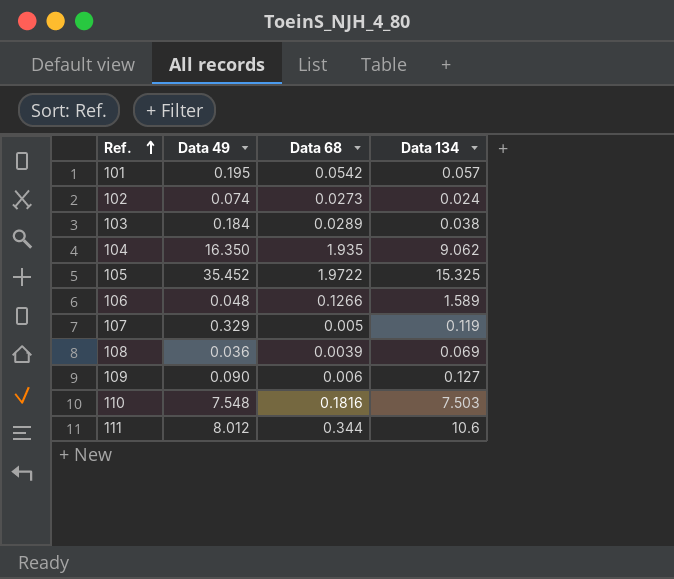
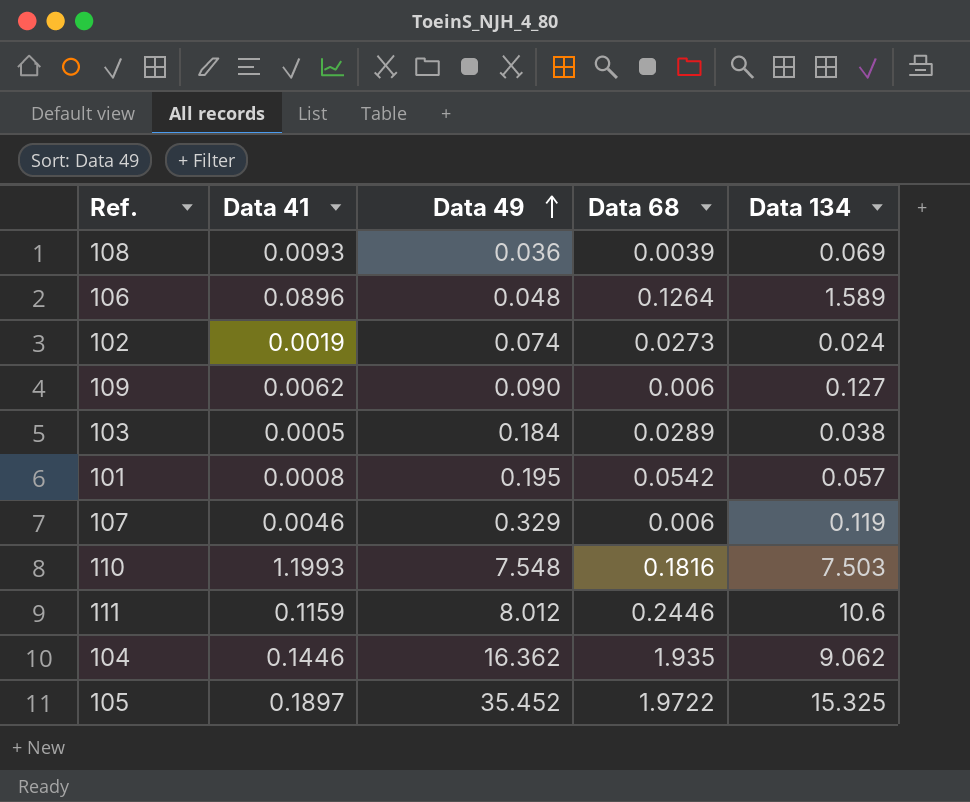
row order: Ref. ascending -> Data 49 ascending
column Data 41 | position: none -> 2
106 | Data 68: 0.1266 -> 0.1264
107 | Data 68: 0.005 -> 0.006
111 | Data 68: 0.344 -> 0.2446
104 | Data 49: 16.350 -> 16.362

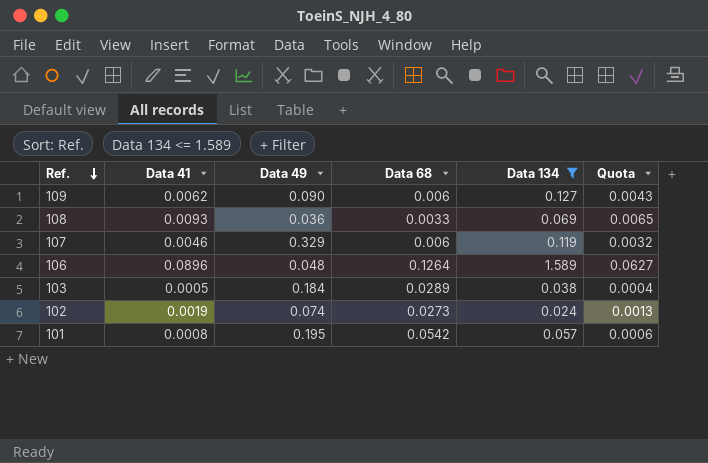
filter: none -> Data 134 <= 1.589
row order: Data 49 ascending -> Ref. descending
column Quota | formula: none -> [Data 41] * 0.7
108 | Data 68: 0.0039 -> 0.0033

